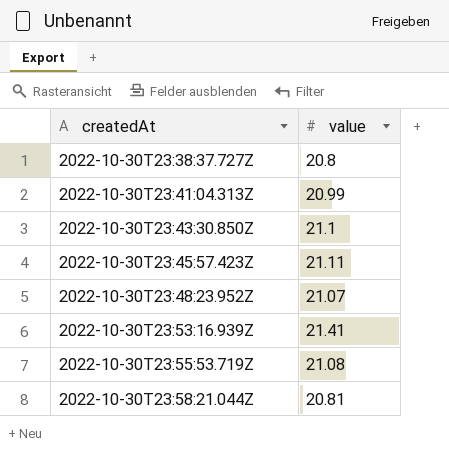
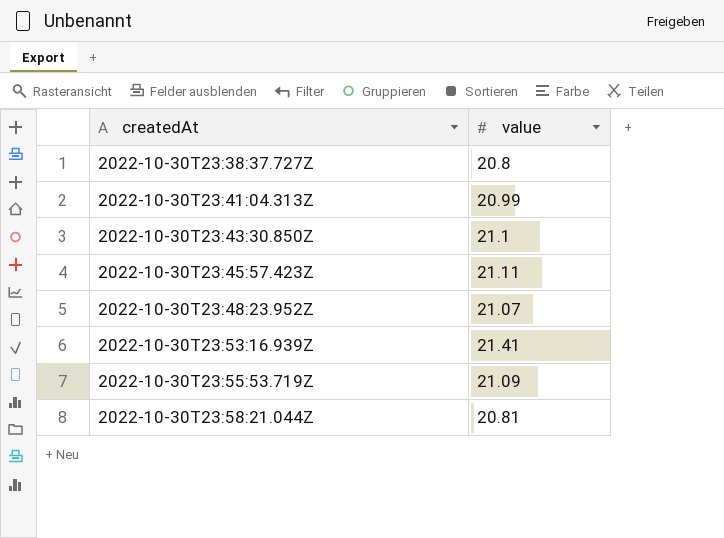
2022-10-30T23:55:53.719Z | value: 21.08 -> 21.09

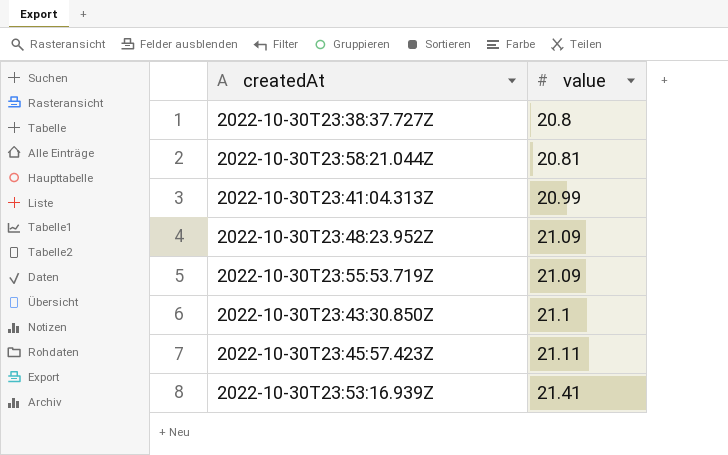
row order: createdAt ascending -> value ascending
2022-10-30T23:48:23.952Z | value: 21.07 -> 21.09

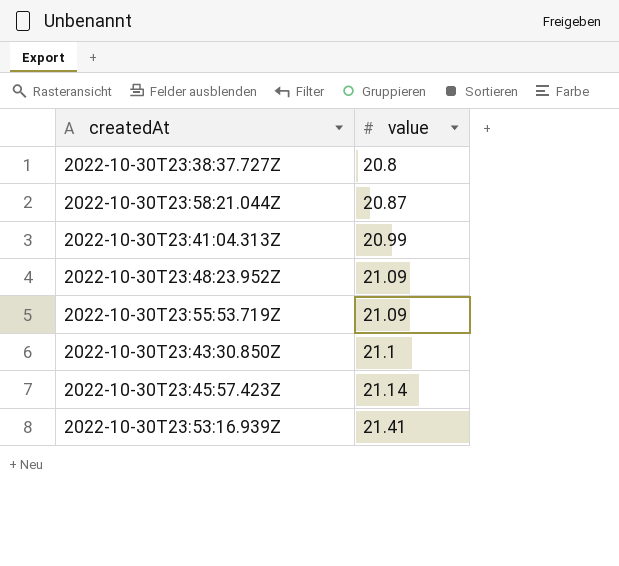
2022-10-30T23:58:21.044Z | value: 20.81 -> 20.87
2022-10-30T23:45:57.423Z | value: 21.11 -> 21.14

